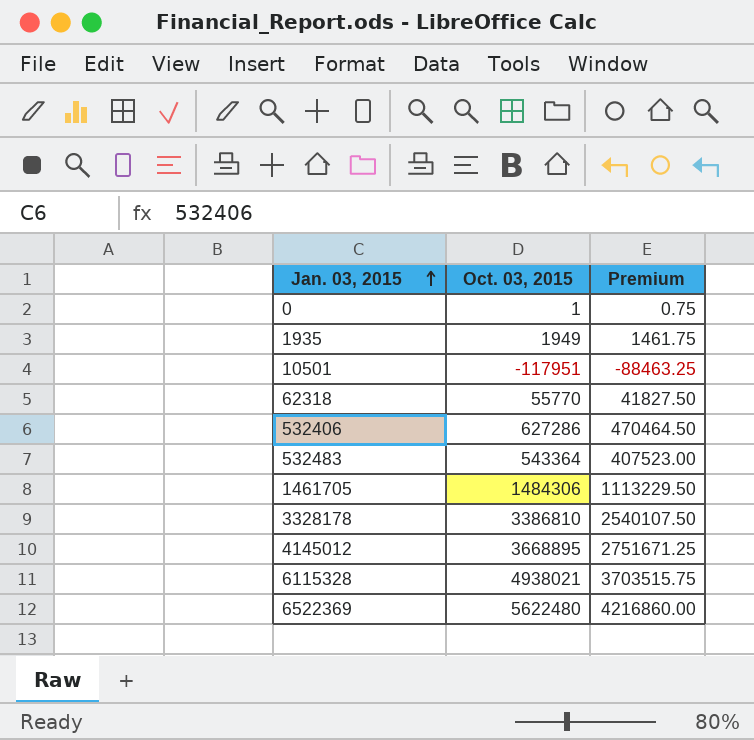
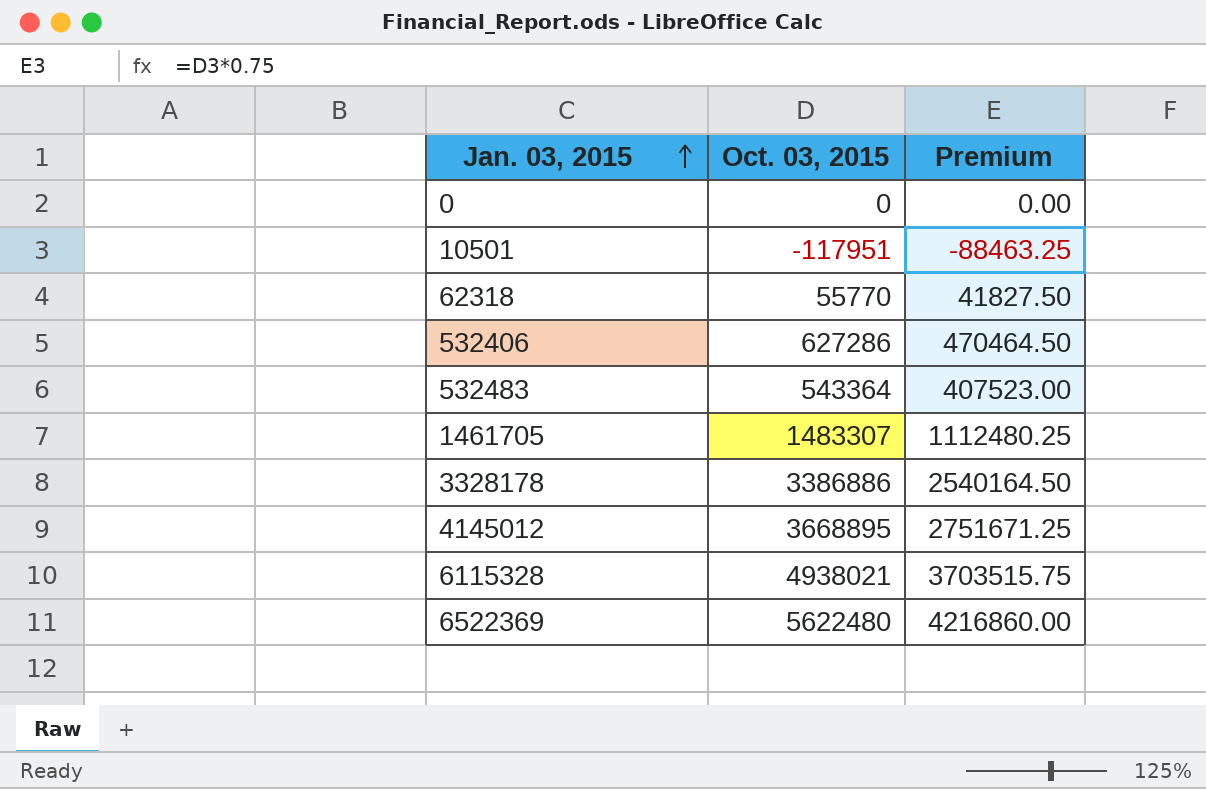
row 1935: 1949 | 1461.75 -> none
0 | Oct. 03, 2015: 1 -> 0
0 | Premium: 0.75 -> 0.00
1461705 | Oct. 03, 2015: 1484306 -> 1483307
1461705 | Premium: 1113229.50 -> 1112480.25
3328178 | Oct. 03, 2015: 3386810 -> 3386886
3328178 | Premium: 2540107.50 -> 2540164.50

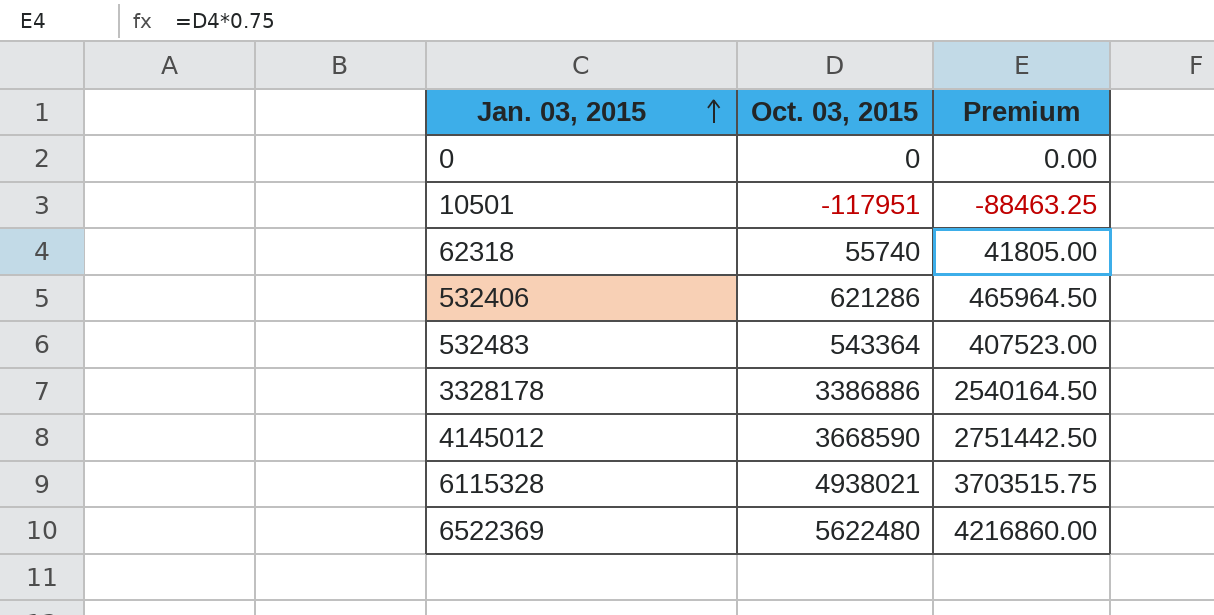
row 1461705: 1483307 | 1112480.25 -> none
62318 | Oct. 03, 2015: 55770 -> 55740
62318 | Premium: 41827.50 -> 41805.00
532406 | Oct. 03, 2015: 627286 -> 621286
532406 | Premium: 470464.50 -> 465964.50
4145012 | Oct. 03, 2015: 3668895 -> 3668590
4145012 | Premium: 2751671.25 -> 2751442.50

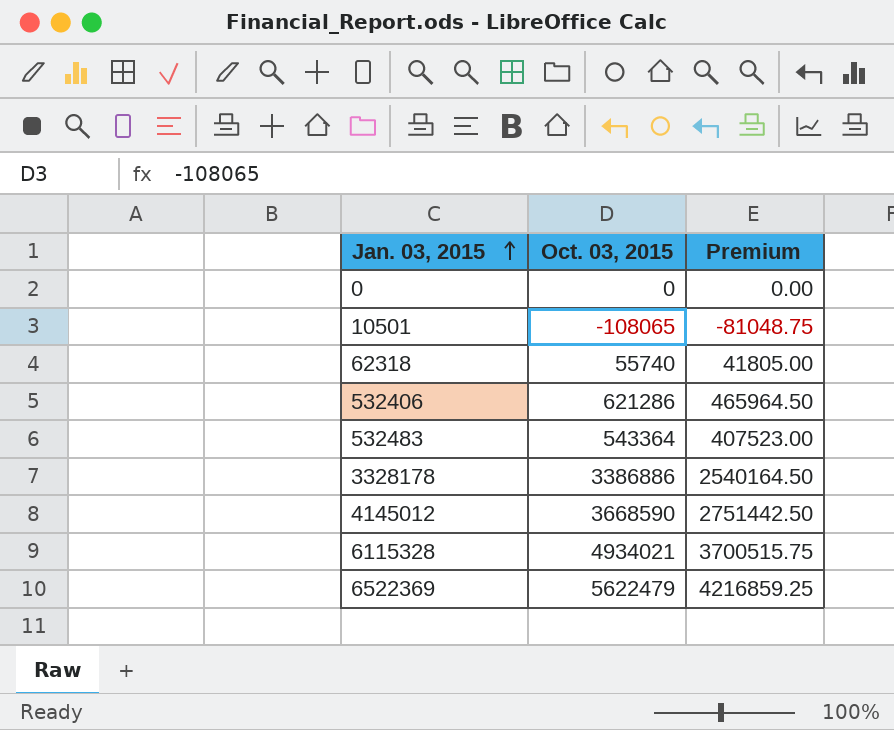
10501 | Oct. 03, 2015: -117951 -> -108065
10501 | Premium: -88463.25 -> -81048.75
6115328 | Oct. 03, 2015: 4938021 -> 4934021
6115328 | Premium: 3703515.75 -> 3700515.75
6522369 | Oct. 03, 2015: 5622480 -> 5622479
6522369 | Premium: 4216860.00 -> 4216859.25

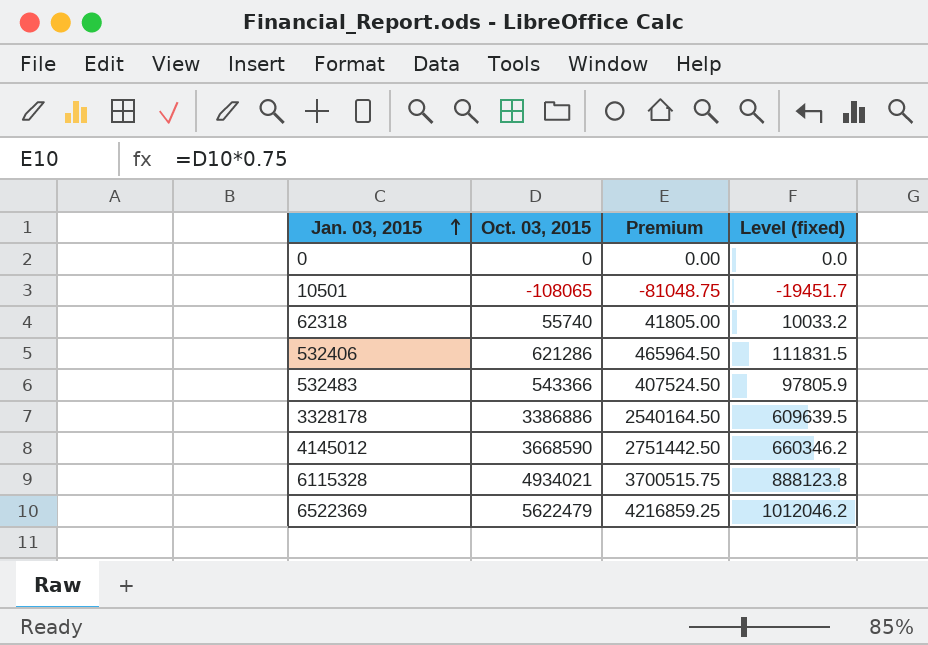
column Level (fixed) | formula: none -> [Oct. 03, 2015] * 0.18
532483 | Oct. 03, 2015: 543364 -> 543366
532483 | Premium: 407523.00 -> 407524.50

